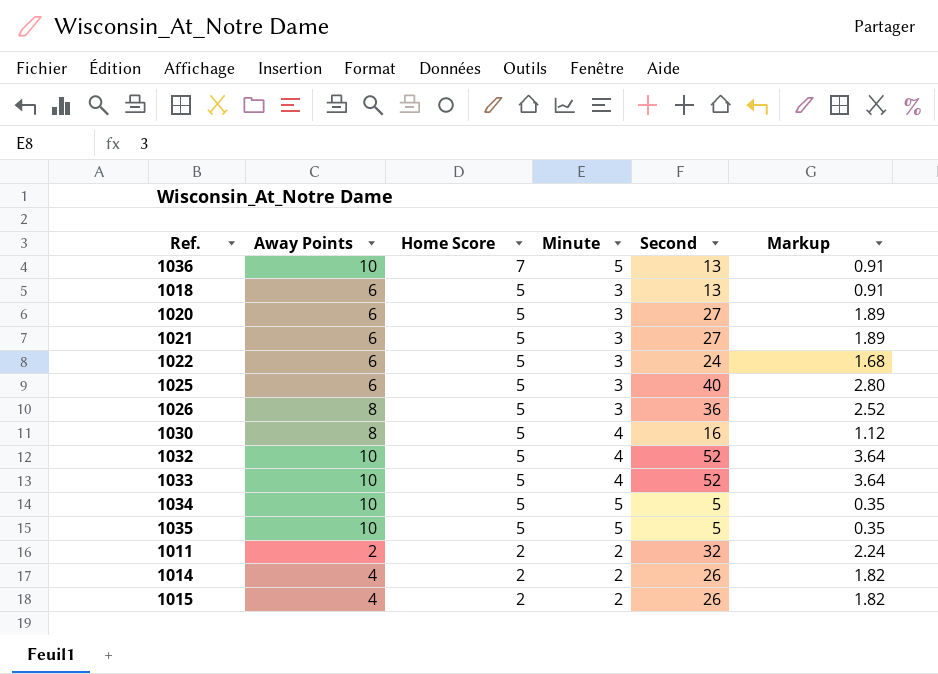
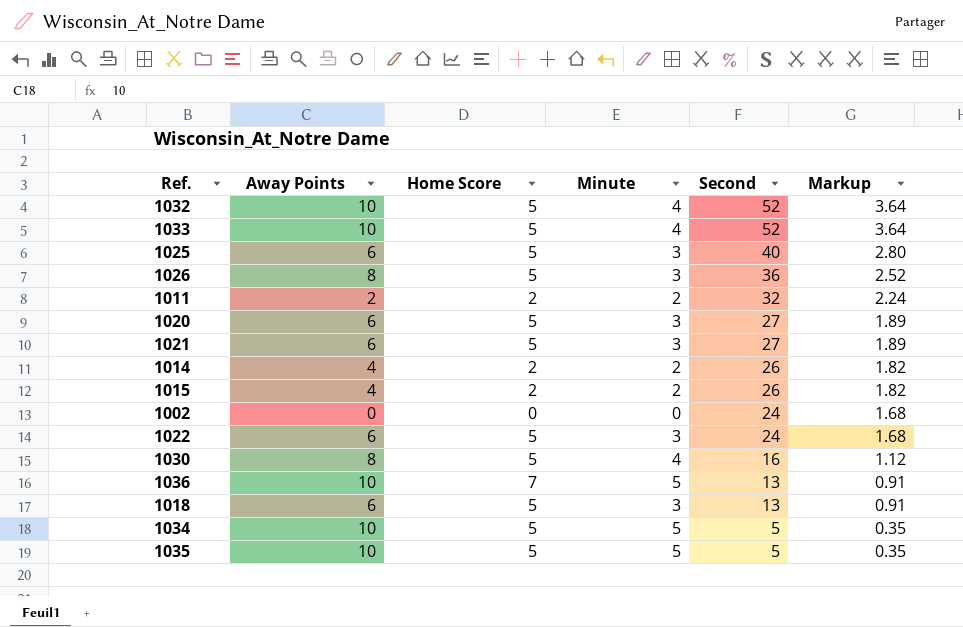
row order: Home Score descending -> Second descending
row 1002: none -> 0 | 0 | 0 | 24 | 1.68

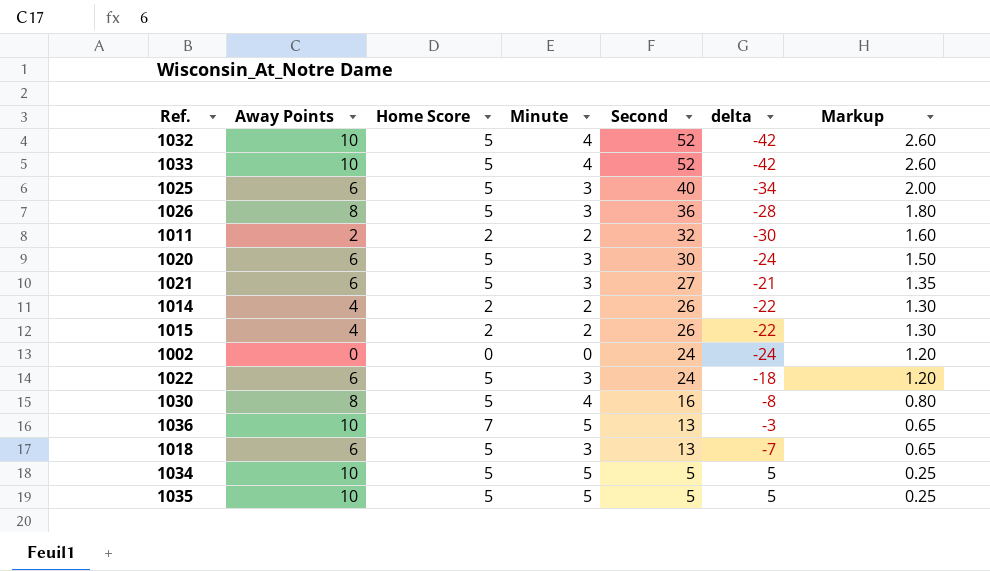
column delta | formula: none -> [Away Points] - [Second]
column Markup | formula: [Second] * 0.07 -> [Second] * 0.05
1020 | Second: 27 -> 30

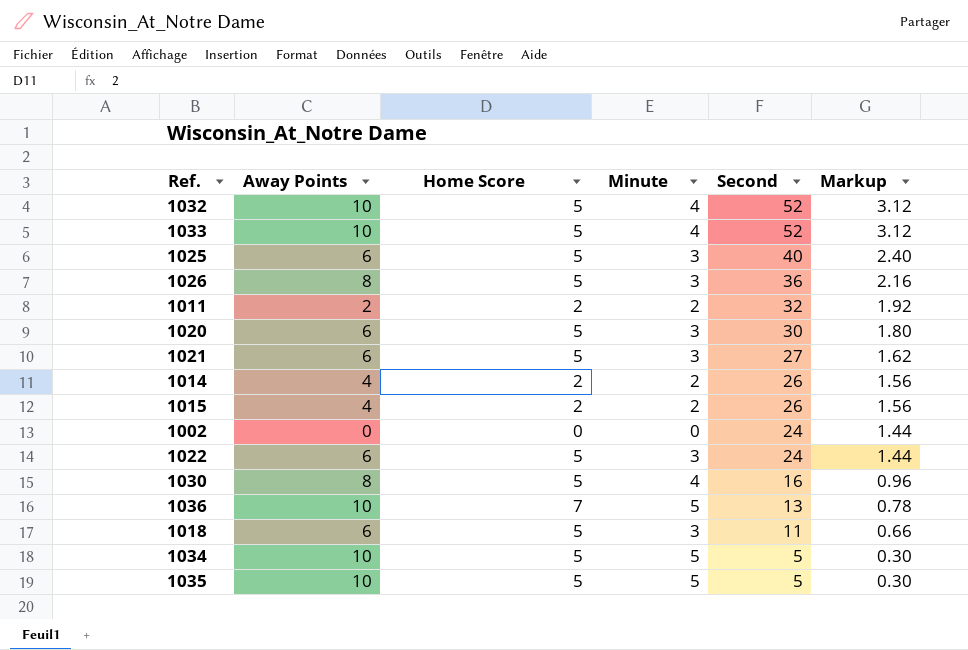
column delta | formula: [Away Points] - [Second] -> none
column Markup | formula: [Second] * 0.05 -> [Second] * 0.06
1018 | Second: 13 -> 11

